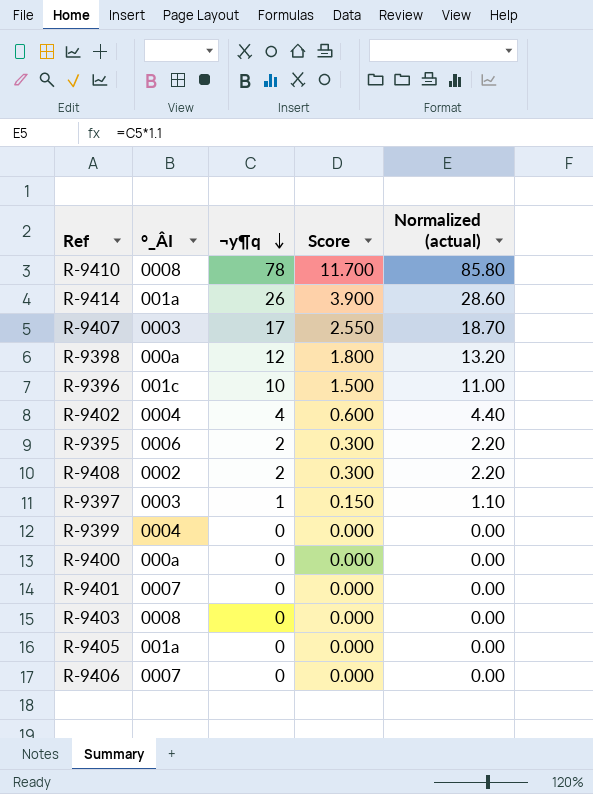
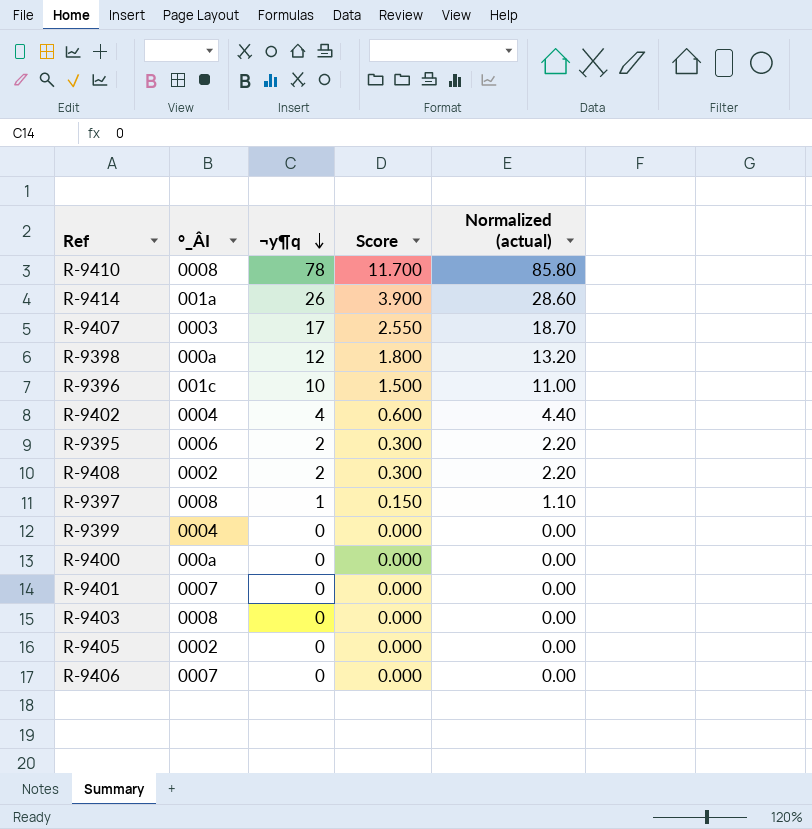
R-9397 | °_ÂI: 0003 -> 0008
R-9405 | °_ÂI: 001a -> 0002

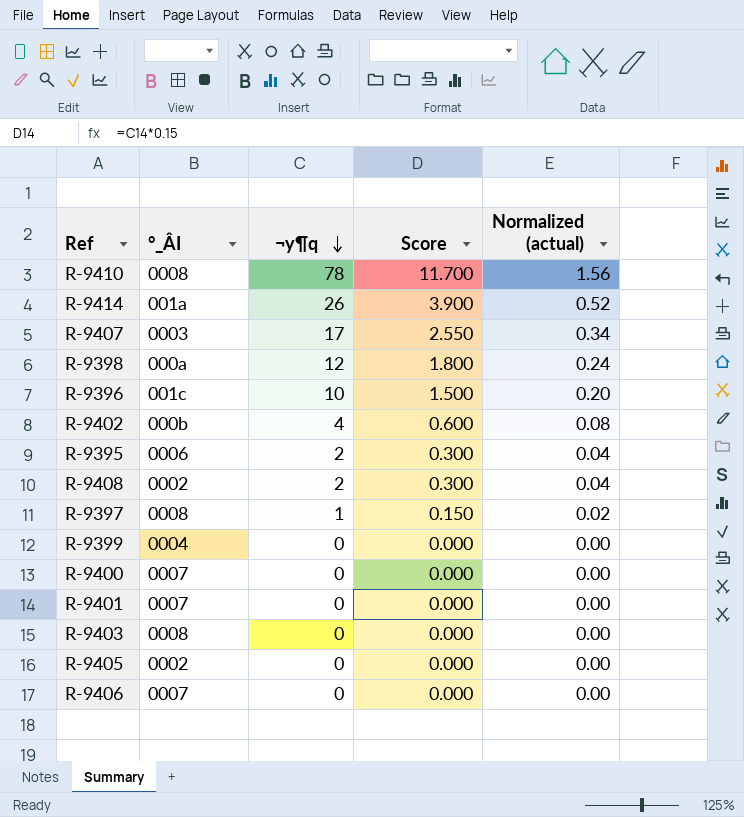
column Normalized (actual) | formula: [¬y¶q] * 1.1 -> [¬y¶q] * 0.02
R-9402 | °_ÂI: 0004 -> 000b
R-9400 | °_ÂI: 000a -> 0007

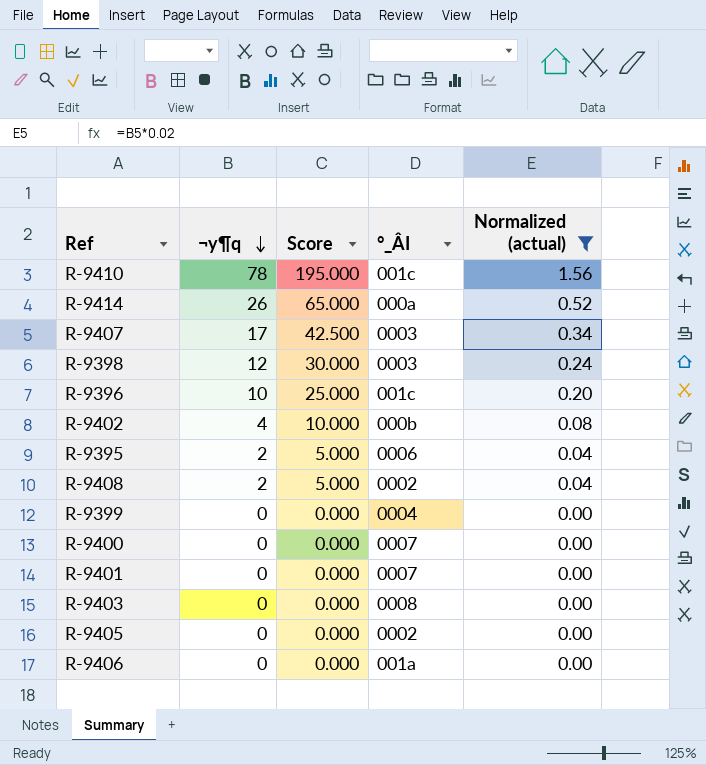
filter: none -> Normalized (actual) != 0.02
column Score | formula: [¬y¶q] * 0.15 -> [¬y¶q] * 2.5
column °_ÂI | position: 2 -> 4
R-9410 | °_ÂI: 0008 -> 001c
R-9414 | °_ÂI: 001a -> 000a
R-9398 | °_ÂI: 000a -> 0003
R-9406 | °_ÂI: 0007 -> 001a

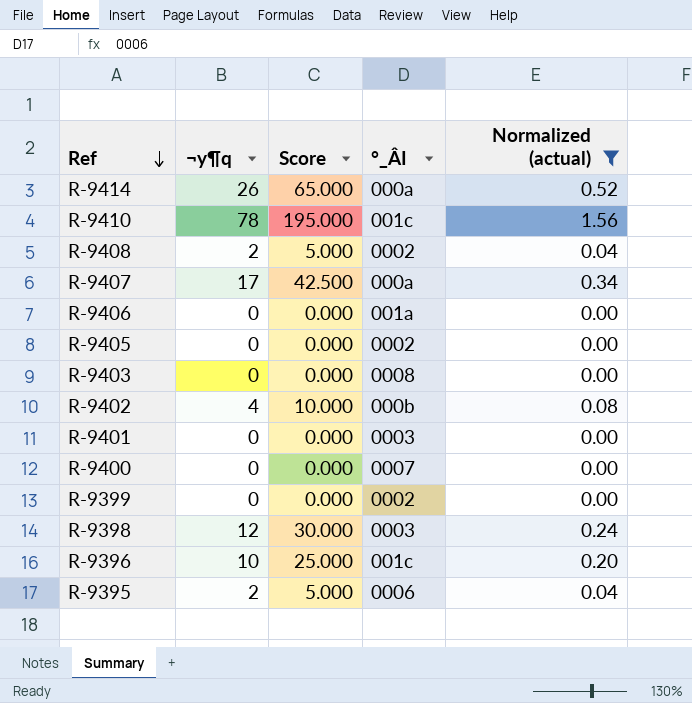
row order: ¬y¶q descending -> Ref descending
R-9407 | °_ÂI: 0003 -> 000a
R-9401 | °_ÂI: 0007 -> 0003
R-9399 | °_ÂI: 0004 -> 0002

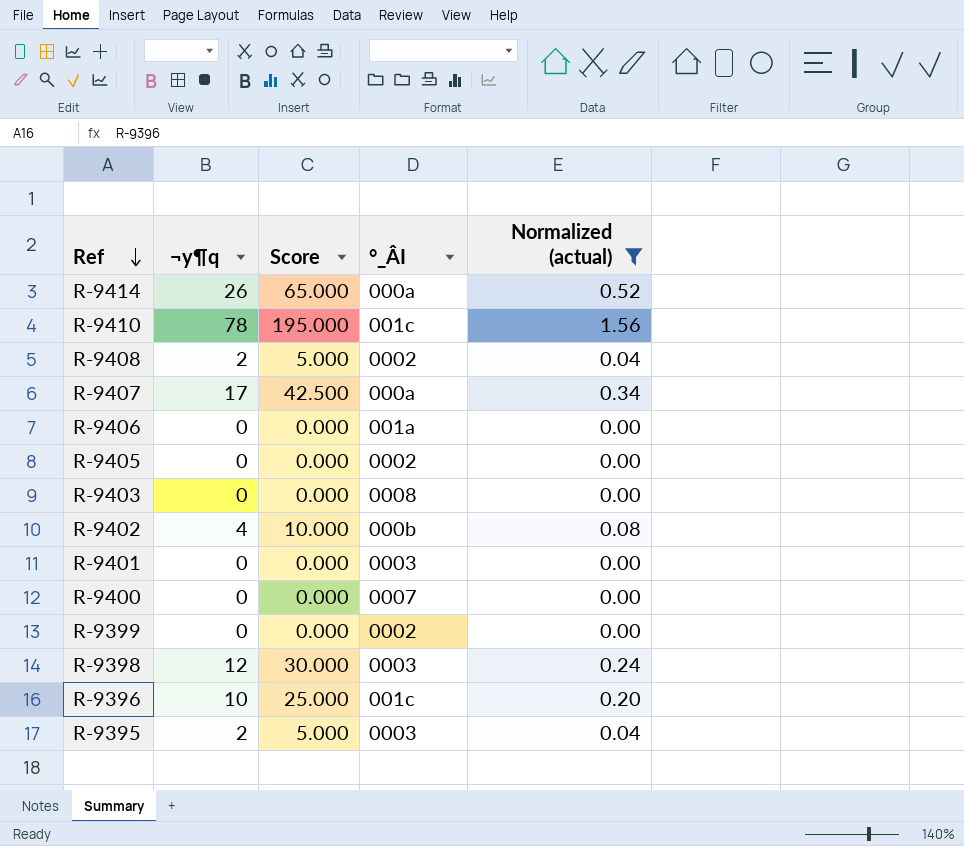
R-9395 | °_ÂI: 0006 -> 0003

